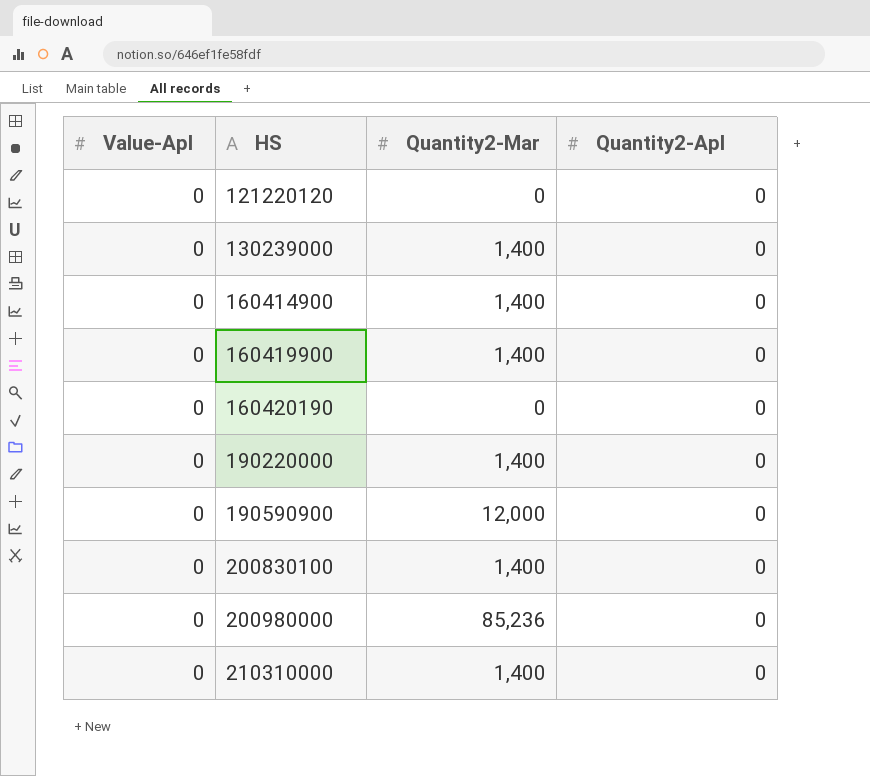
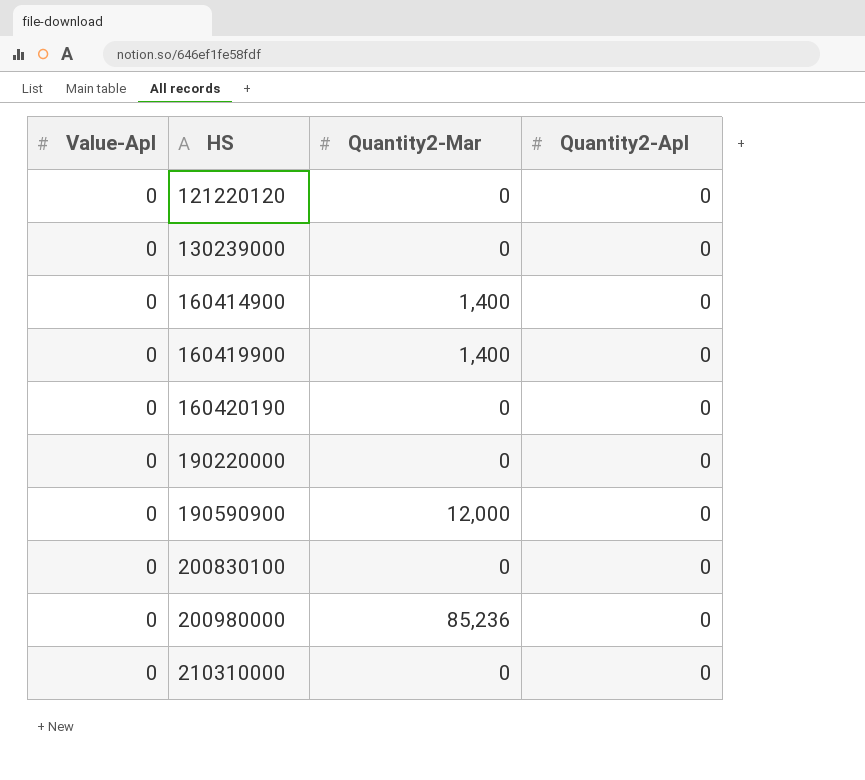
130239000 | Quantity2-Mar: 1,400 -> 0
190220000 | Quantity2-Mar: 1,400 -> 0
200830100 | Quantity2-Mar: 1,400 -> 0
210310000 | Quantity2-Mar: 1,400 -> 0

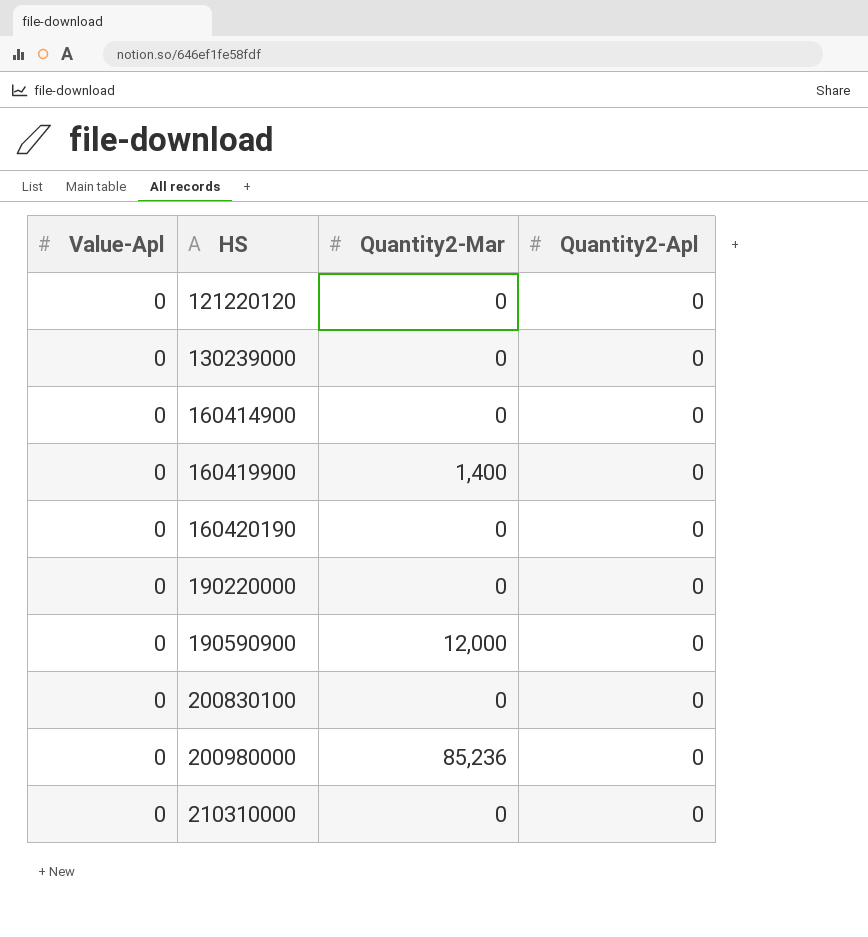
160414900 | Quantity2-Mar: 1,400 -> 0

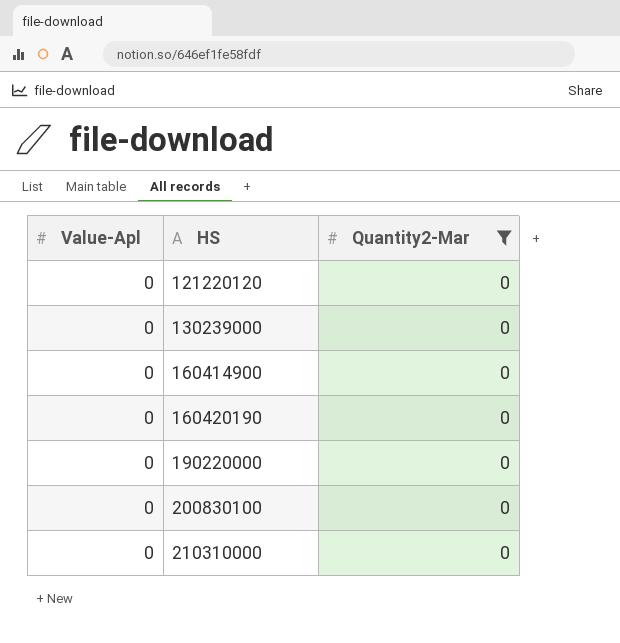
filter: none -> Quantity2-Mar = 0
column Quantity2-Apl | position: 4 -> none

